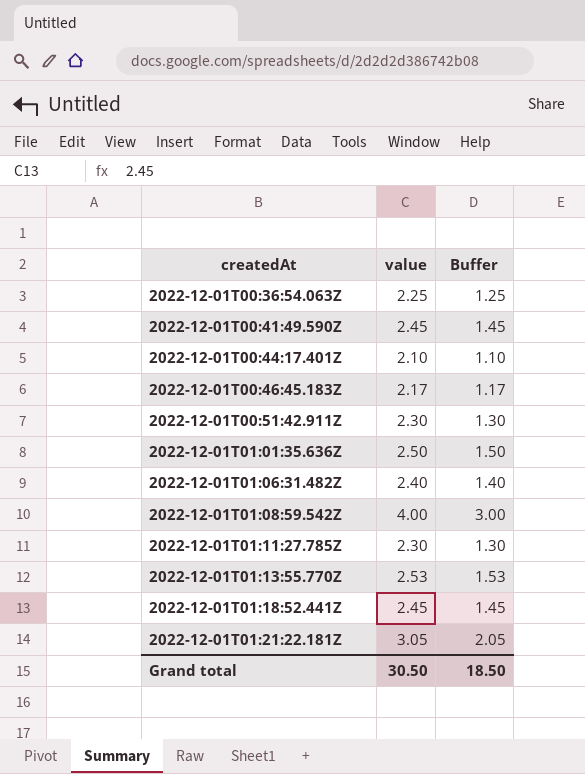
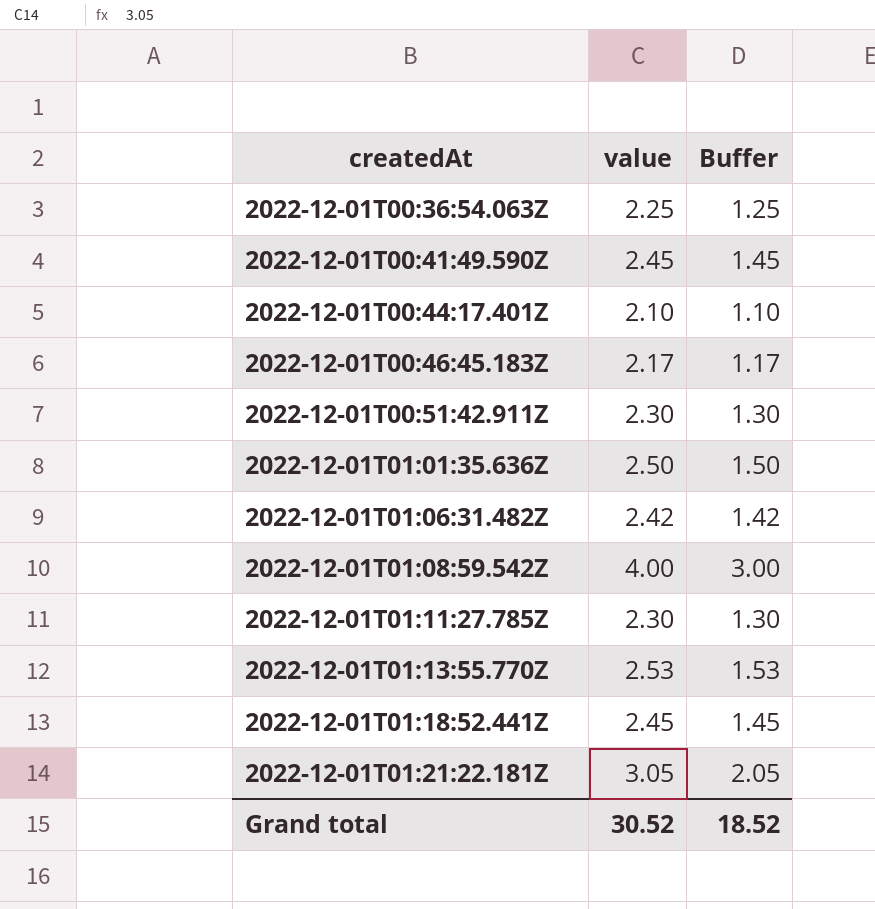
2022-12-01T01:06:31.482Z | value: 2.40 -> 2.42
2022-12-01T01:06:31.482Z | Buffer: 1.40 -> 1.42
Grand total | value: 30.50 -> 30.52
Grand total | Buffer: 18.50 -> 18.52

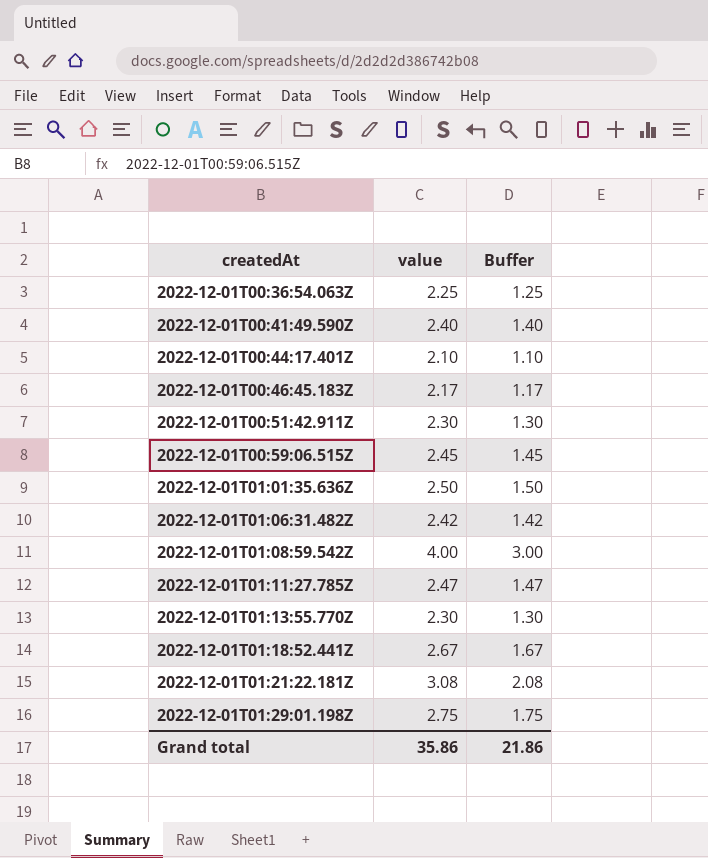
2022-12-01T00:41:49.590Z | value: 2.45 -> 2.40
2022-12-01T00:41:49.590Z | Buffer: 1.45 -> 1.40
row 2022-12-01T00:59:06.515Z: none -> 2.45 | 1.45
2022-12-01T01:11:27.785Z | value: 2.30 -> 2.47
2022-12-01T01:11:27.785Z | Buffer: 1.30 -> 1.47
2022-12-01T01:13:55.770Z | value: 2.53 -> 2.30
2022-12-01T01:13:55.770Z | Buffer: 1.53 -> 1.30
2022-12-01T01:18:52.441Z | value: 2.45 -> 2.67
2022-12-01T01:18:52.441Z | Buffer: 1.45 -> 1.67
2022-12-01T01:21:22.181Z | value: 3.05 -> 3.08
2022-12-01T01:21:22.181Z | Buffer: 2.05 -> 2.08
row 2022-12-01T01:29:01.198Z: none -> 2.75 | 1.75
Grand total | value: 30.52 -> 35.86
Grand total | Buffer: 18.52 -> 21.86

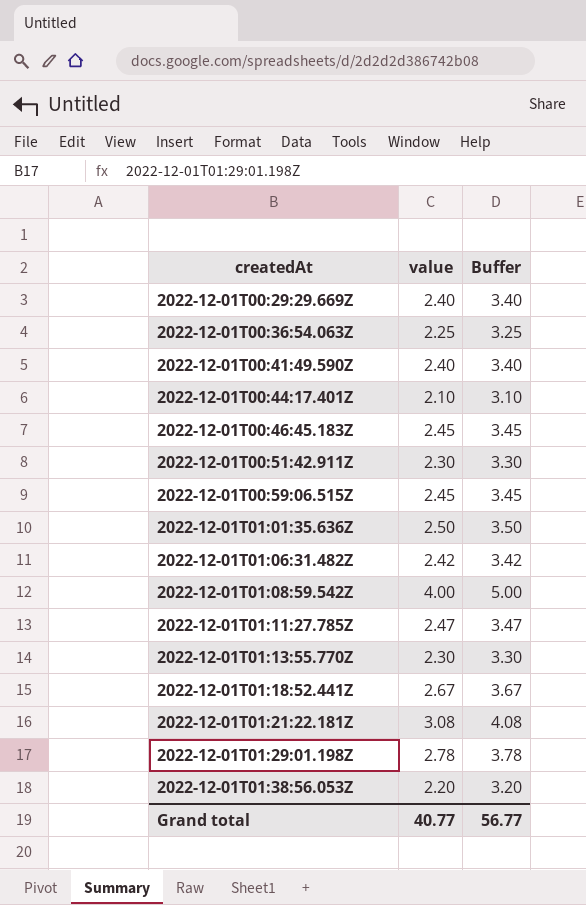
column Buffer | formula: [value] - 1 -> [value] + 1
row 2022-12-01T00:29:29.669Z: none -> 2.40 | 3.40
2022-12-01T00:46:45.183Z | value: 2.17 -> 2.45
2022-12-01T01:29:01.198Z | value: 2.75 -> 2.78
row 2022-12-01T01:38:56.053Z: none -> 2.20 | 3.20
Grand total | value: 35.86 -> 40.77
Grand total | Buffer: 21.86 -> 56.77

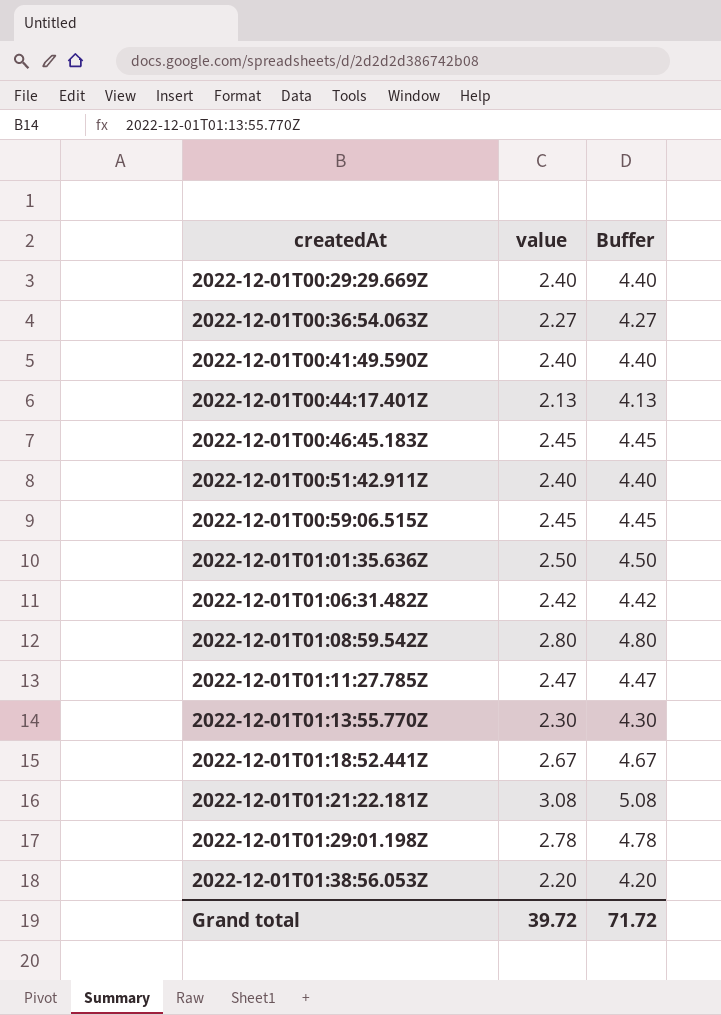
column Buffer | formula: [value] + 1 -> [value] + 2
2022-12-01T00:36:54.063Z | value: 2.25 -> 2.27
2022-12-01T00:44:17.401Z | value: 2.10 -> 2.13
2022-12-01T00:51:42.911Z | value: 2.30 -> 2.40
2022-12-01T01:08:59.542Z | value: 4.00 -> 2.80
Grand total | value: 40.77 -> 39.72
Grand total | Buffer: 56.77 -> 71.72

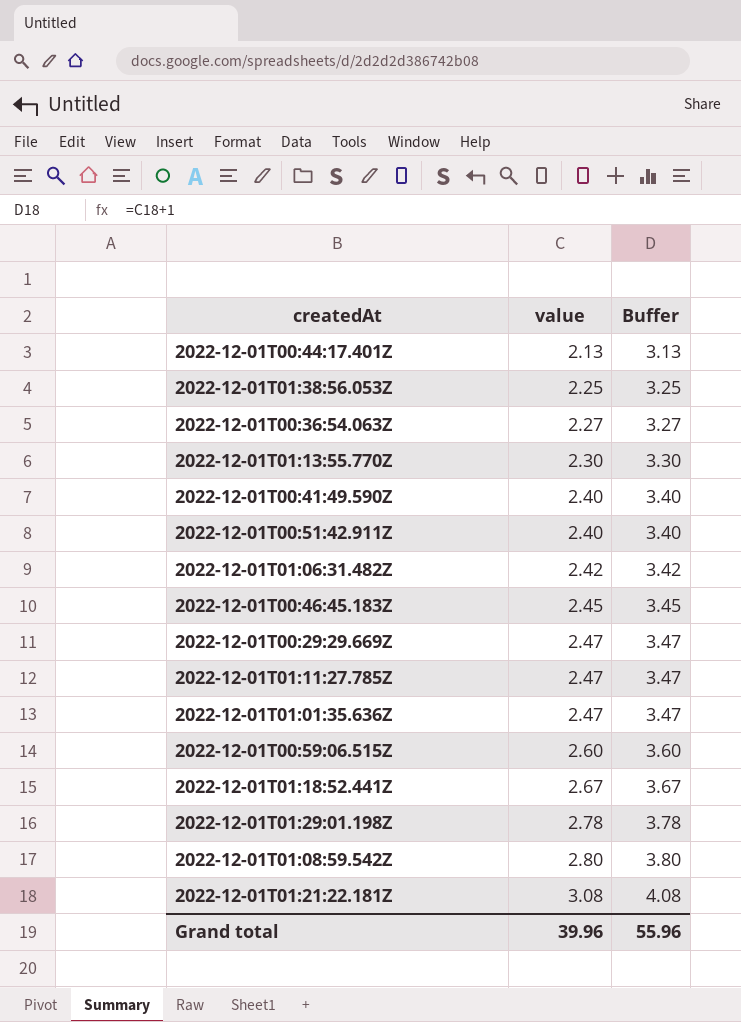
row order: createdAt ascending -> value ascending
column Buffer | formula: [value] + 2 -> [value] + 1
2022-12-01T01:38:56.053Z | value: 2.20 -> 2.25
2022-12-01T00:29:29.669Z | value: 2.40 -> 2.47
2022-12-01T01:01:35.636Z | value: 2.50 -> 2.47
2022-12-01T00:59:06.515Z | value: 2.45 -> 2.60
Grand total | value: 39.72 -> 39.96
Grand total | Buffer: 71.72 -> 55.96

